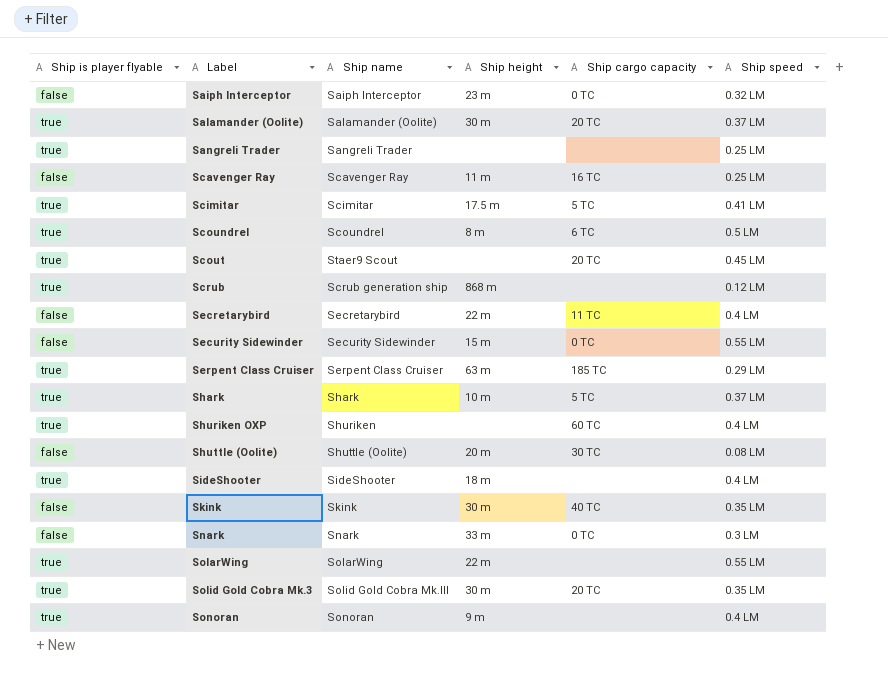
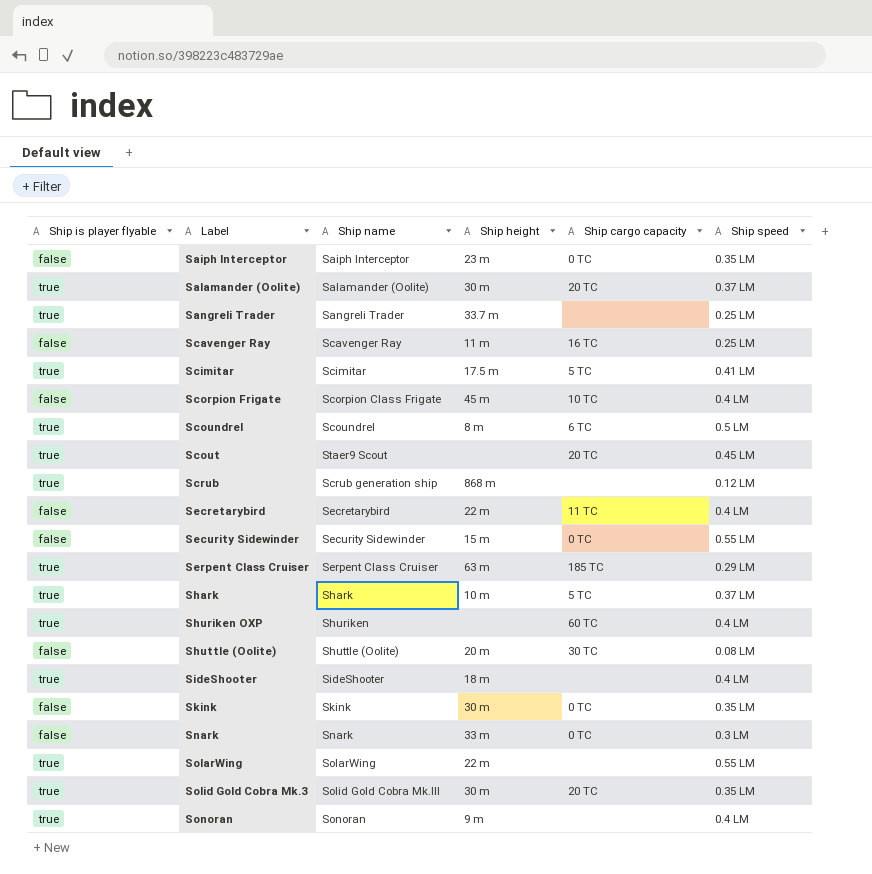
Saiph Interceptor | Ship speed: 0.32 LM -> 0.35 LM
Sangreli Trader | Ship height: none -> 33.7 m
row Scorpion Frigate: none -> false | Scorpion Class Frigate | 45 m | 10 TC | 0.4 LM
Skink | Ship cargo capacity: 40 TC -> 0 TC

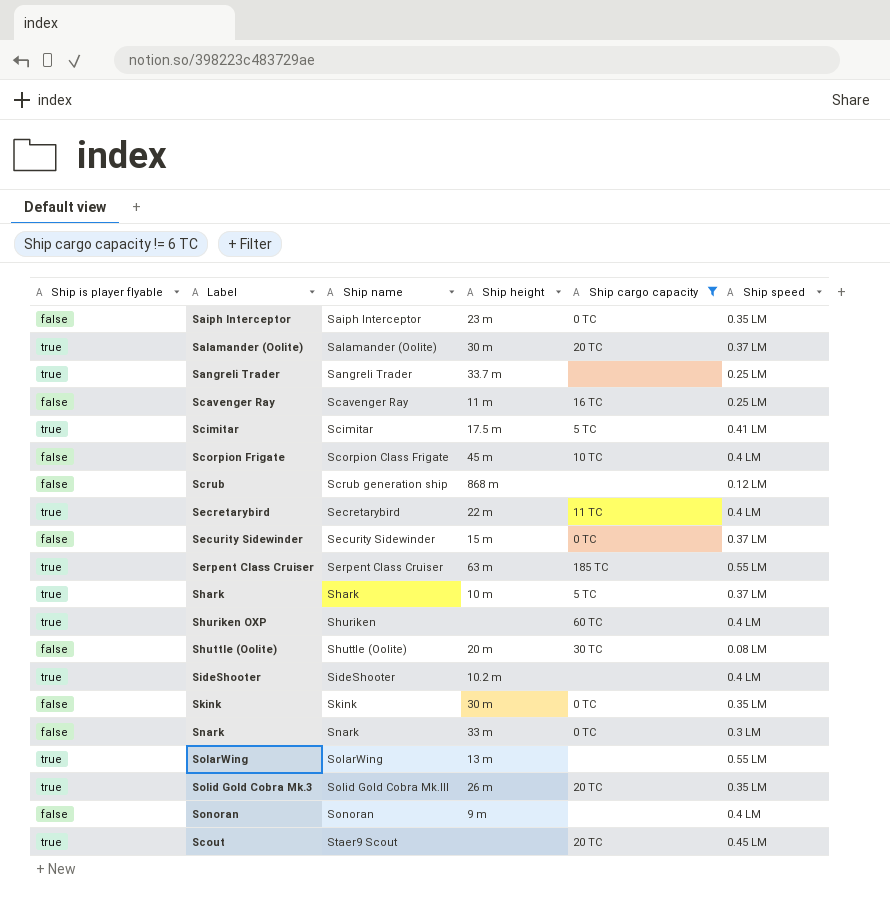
filter: none -> Ship cargo capacity != 6 TC
row order: Label ascending -> Ship name ascending
Scrub | Ship is player flyable: true -> false
Secretarybird | Ship is player flyable: false -> true
Security Sidewinder | Ship speed: 0.55 LM -> 0.37 LM
Serpent Class Cruiser | Ship speed: 0.29 LM -> 0.55 LM
SideShooter | Ship height: 18 m -> 10.2 m
SolarWing | Ship height: 22 m -> 13 m
Solid Gold Cobra Mk.3 | Ship height: 30 m -> 26 m
Sonoran | Ship is player flyable: true -> false

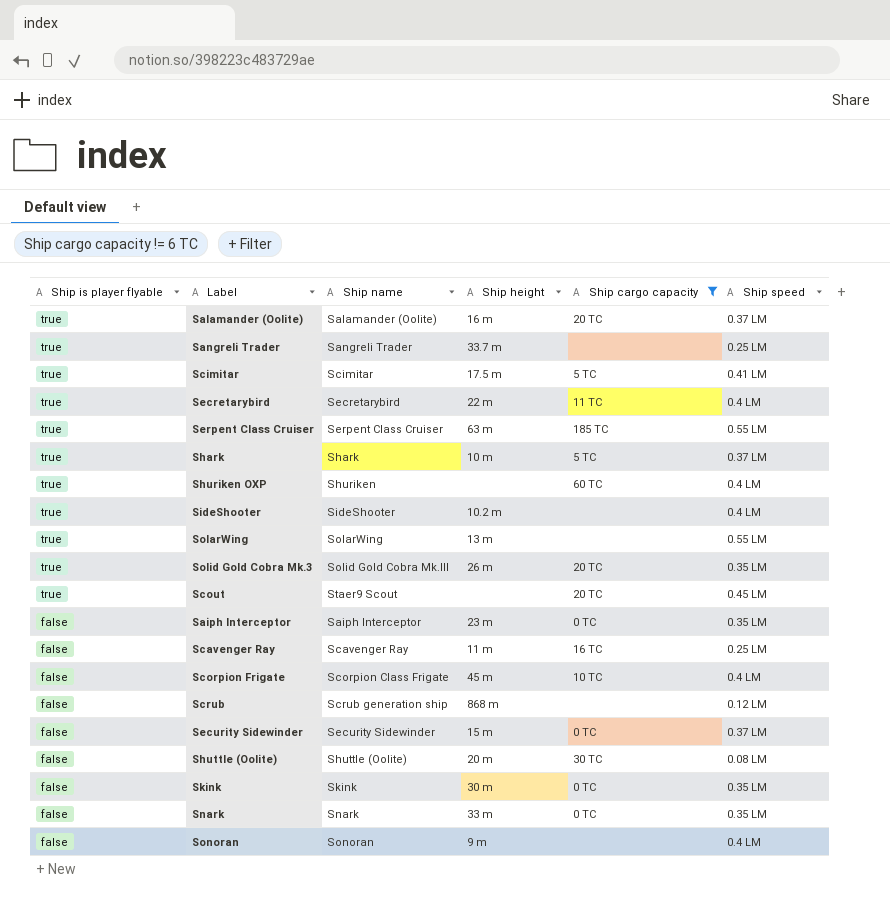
row order: Ship name ascending -> Ship is player flyable descending
Salamander (Oolite) | Ship height: 30 m -> 16 m
Snark | Ship speed: 0.3 LM -> 0.35 LM

